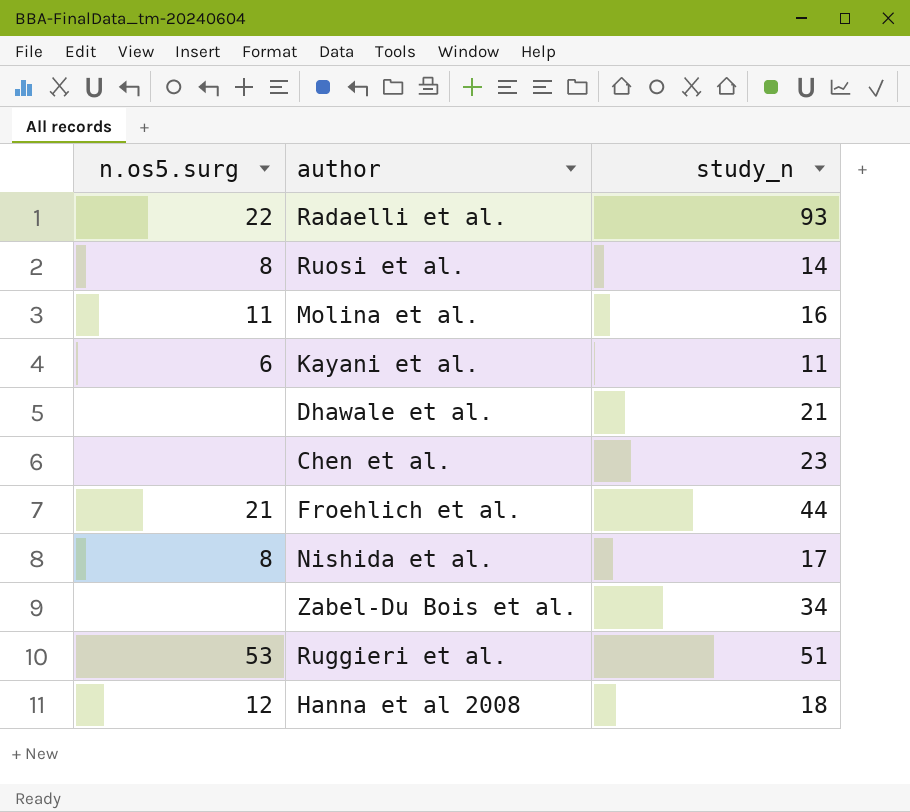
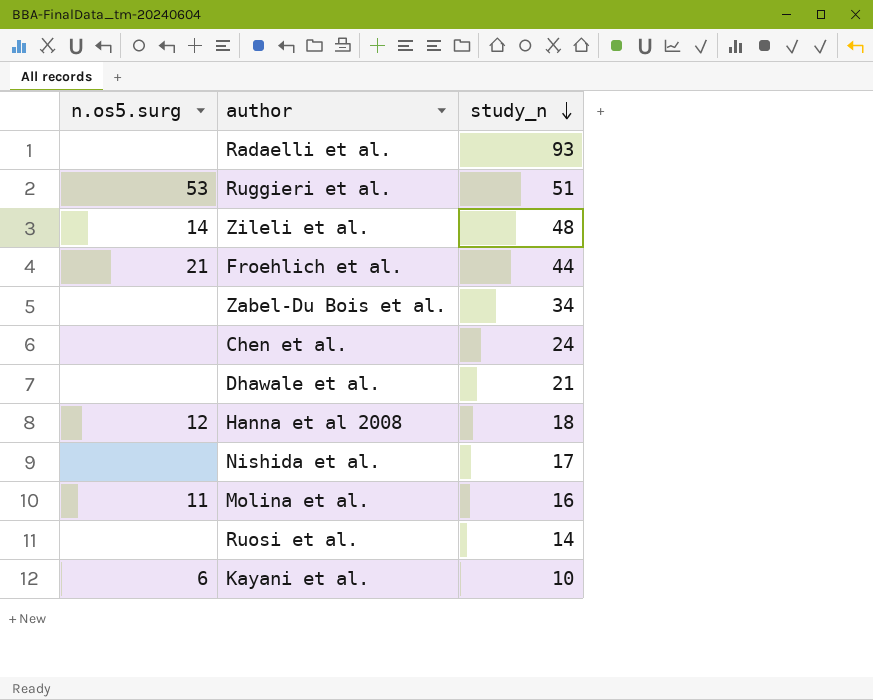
row order: none -> study_n descending
Radaelli et al. | n.os5.surg: 22 -> none
row Zileli et al.: none -> 14 | 48
Chen et al. | study_n: 23 -> 24
Nishida et al. | n.os5.surg: 8 -> none
Ruosi et al. | n.os5.surg: 8 -> none
Kayani et al. | study_n: 11 -> 10

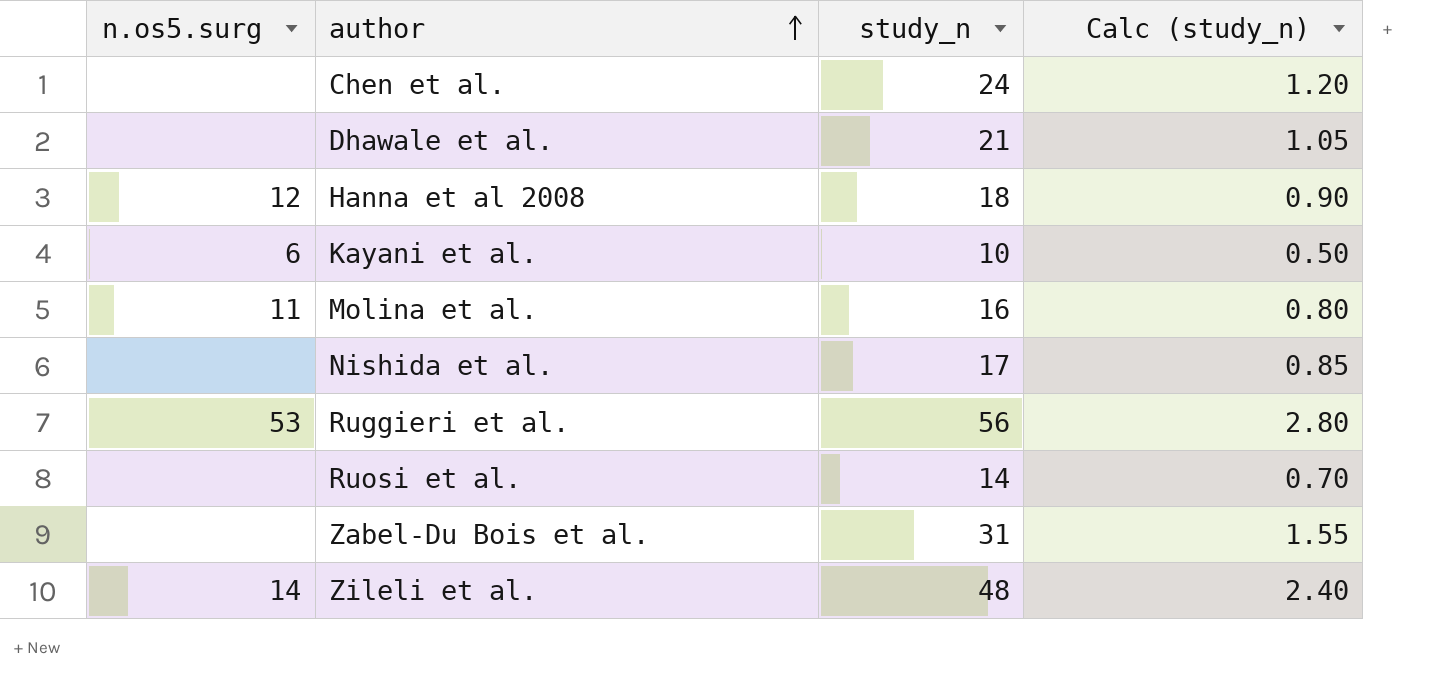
row order: study_n descending -> author ascending
column Calc (study_n) | formula: none -> [study_n] * 0.05
row Radaelli et al.: none | 93 -> none
row Froehlich et al.: 21 | 44 -> none
Ruggieri et al. | study_n: 51 -> 56
Zabel-Du Bois et al. | study_n: 34 -> 31

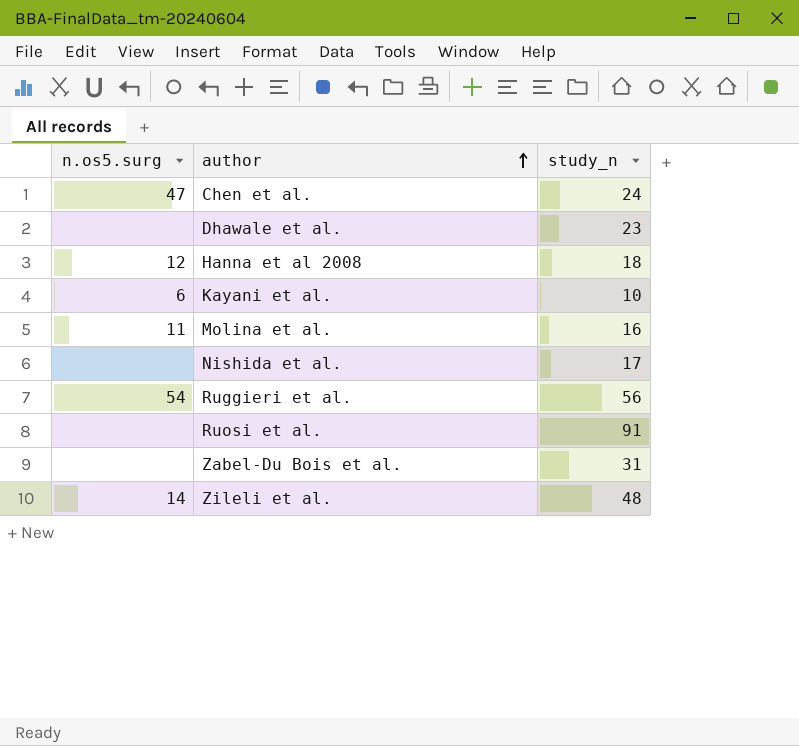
column Calc (study_n) | formula: [study_n] * 0.05 -> none
Chen et al. | n.os5.surg: none -> 47
Dhawale et al. | study_n: 21 -> 23
Ruggieri et al. | n.os5.surg: 53 -> 54
Ruosi et al. | study_n: 14 -> 91

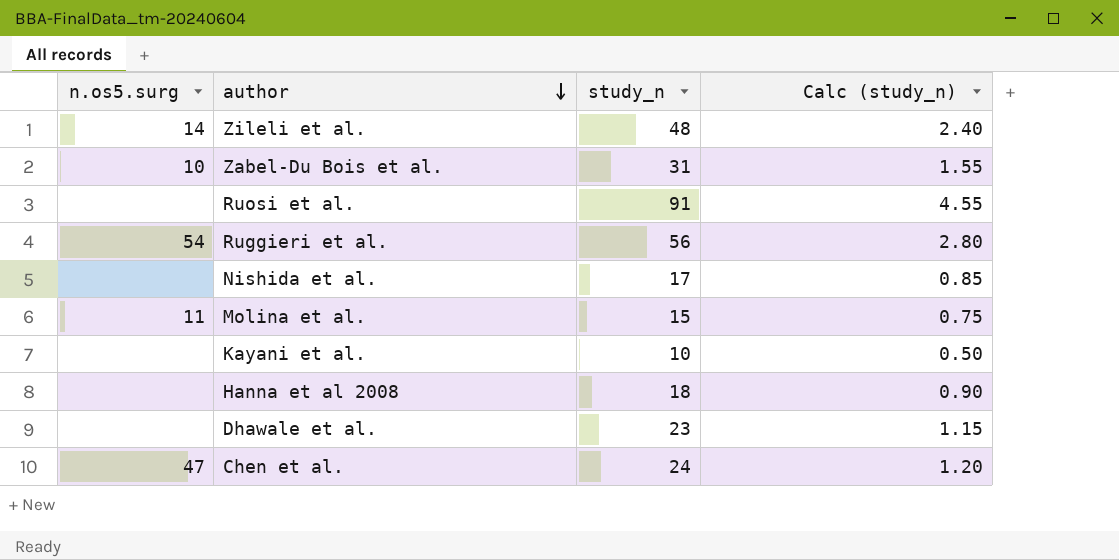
row order: author ascending -> author descending
column Calc (study_n) | formula: none -> [study_n] * 0.05
Zabel-Du Bois et al. | n.os5.surg: none -> 10
Molina et al. | study_n: 16 -> 15
Kayani et al. | n.os5.surg: 6 -> none
Hanna et al 2008 | n.os5.surg: 12 -> none

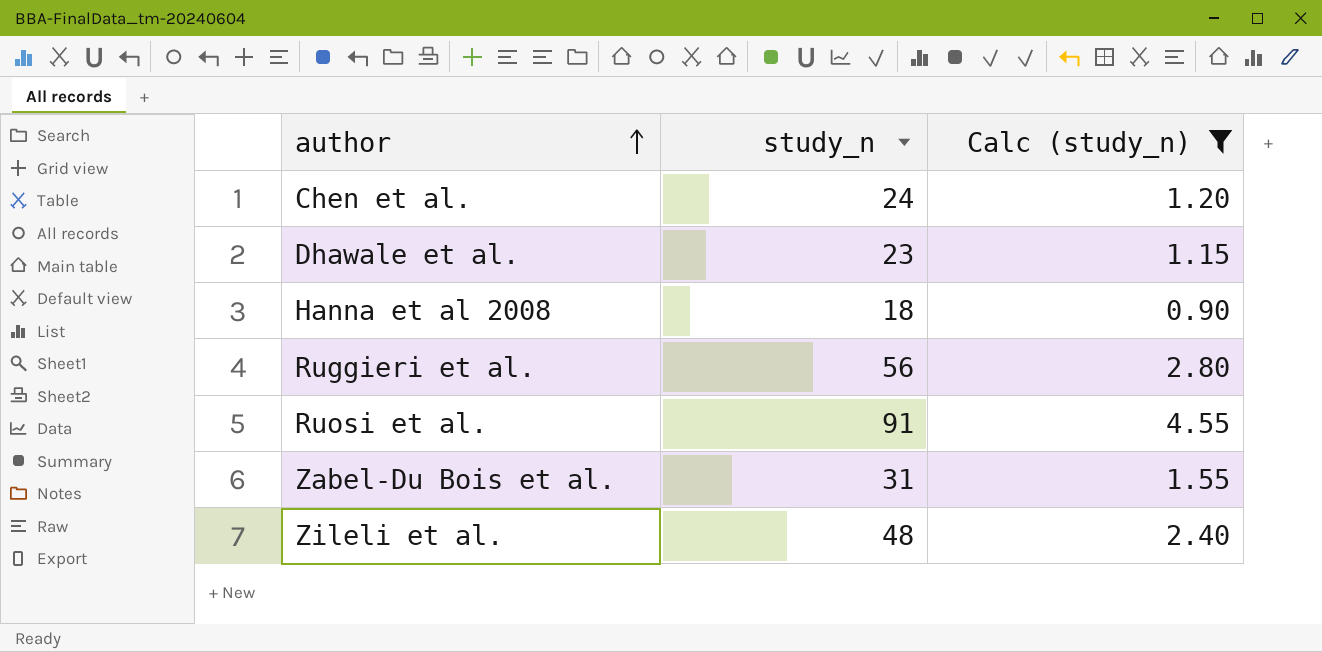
filter: none -> Calc (study_n) >= 0.90
row order: author descending -> author ascending
column n.os5.surg | position: 1 -> none

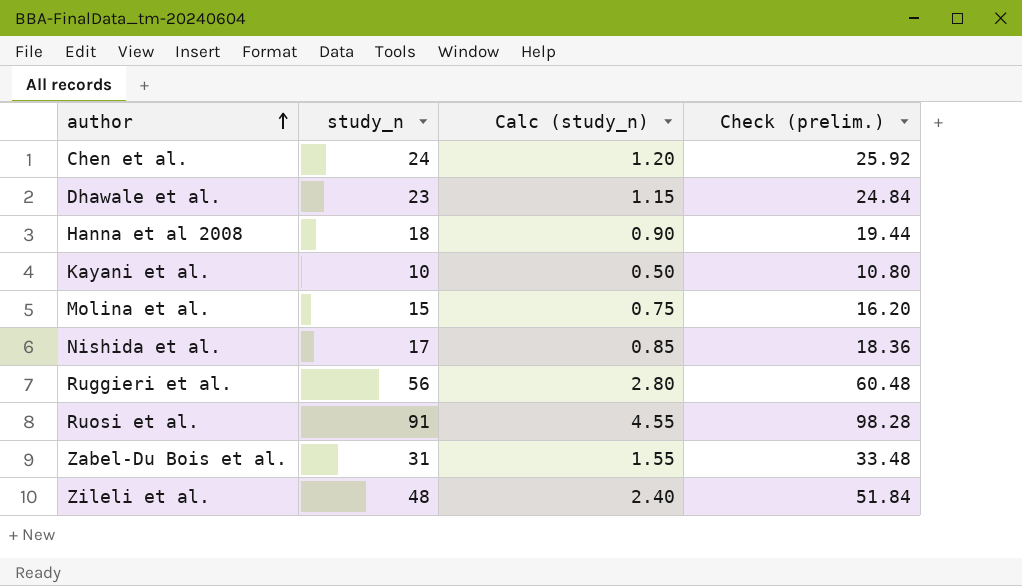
filter: Calc (study_n) >= 0.90 -> none
column Check (prelim.) | formula: none -> [study_n] * 1.08

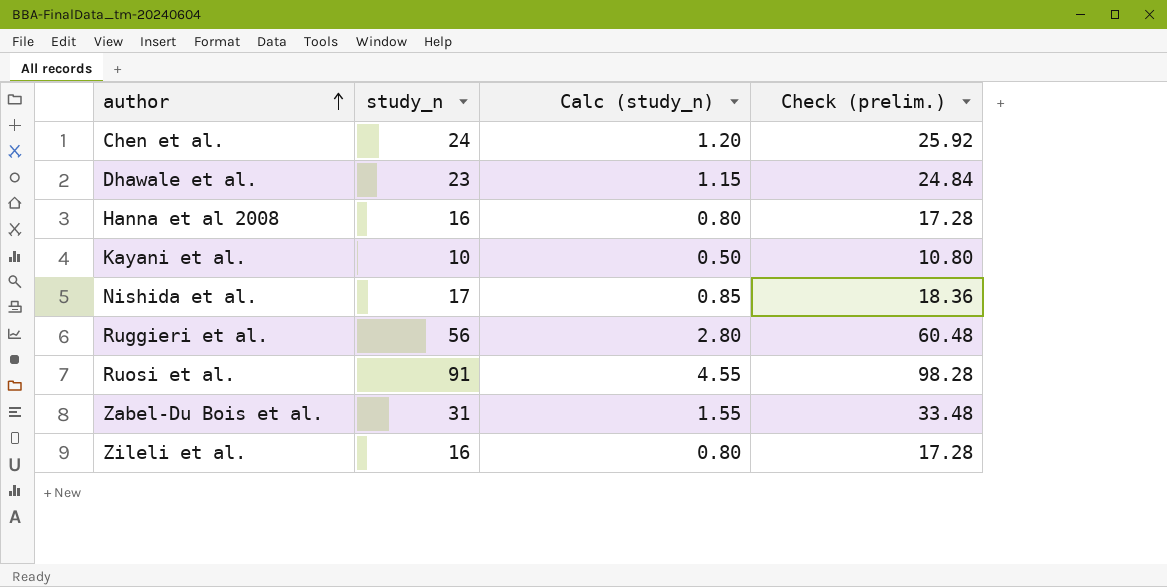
row Molina et al.: 15 | 0.75 | 16.20 -> none
Hanna et al 2008 | study_n: 18 -> 16
Hanna et al 2008 | Calc (study_n): 0.90 -> 0.80
Hanna et al 2008 | Check (prelim.): 19.44 -> 17.28
Zileli et al. | study_n: 48 -> 16
Zileli et al. | Calc (study_n): 2.40 -> 0.80
Zileli et al. | Check (prelim.): 51.84 -> 17.28

